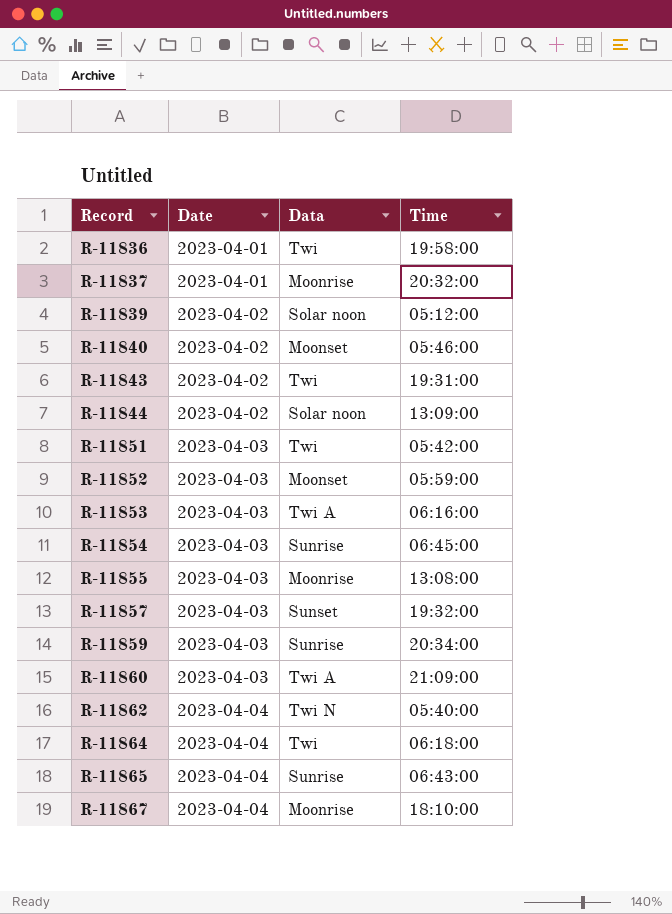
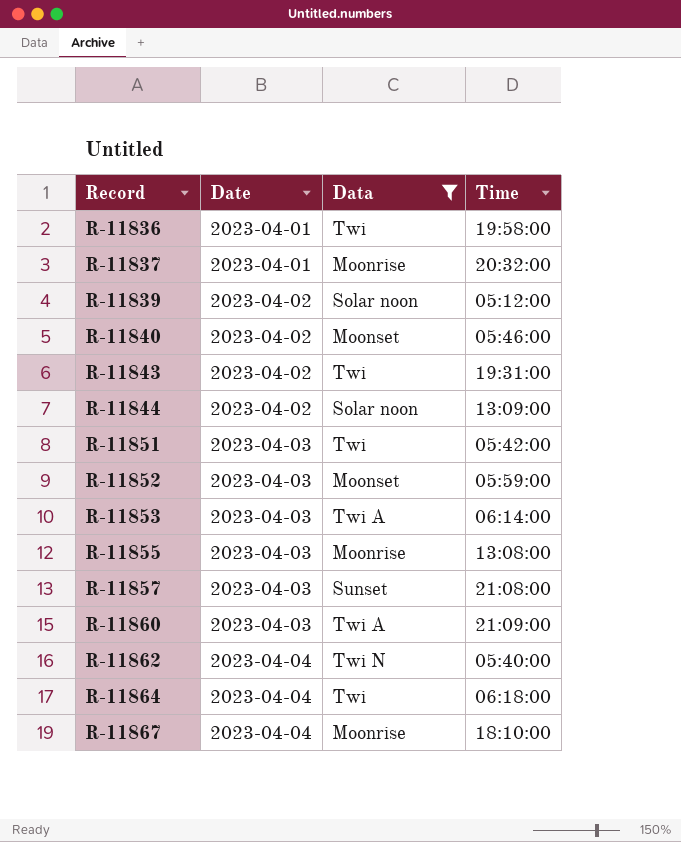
filter: none -> Data != Sunrise
R-11853 | Time: 06:16:00 -> 06:14:00
R-11857 | Time: 19:32:00 -> 21:08:00

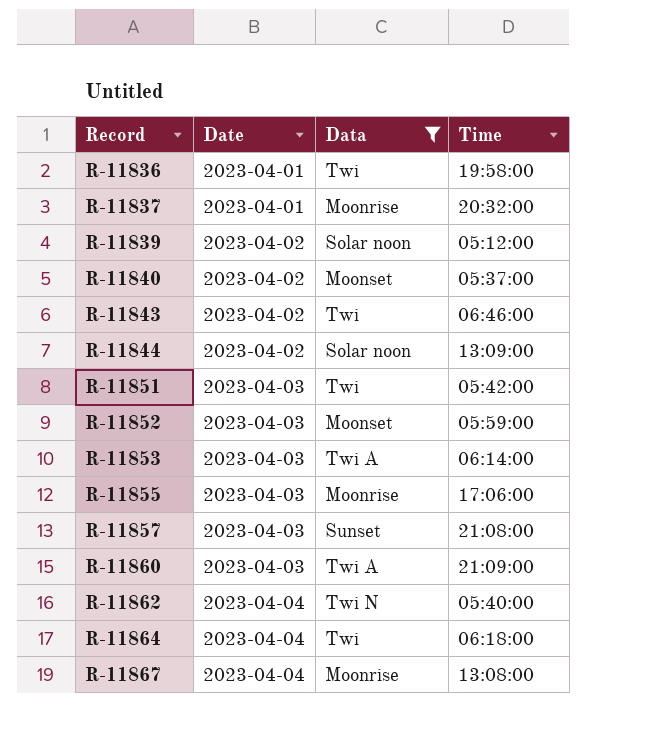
R-11840 | Time: 05:46:00 -> 05:37:00
R-11843 | Time: 19:31:00 -> 06:46:00
R-11855 | Time: 13:08:00 -> 17:06:00
R-11867 | Time: 18:10:00 -> 13:08:00

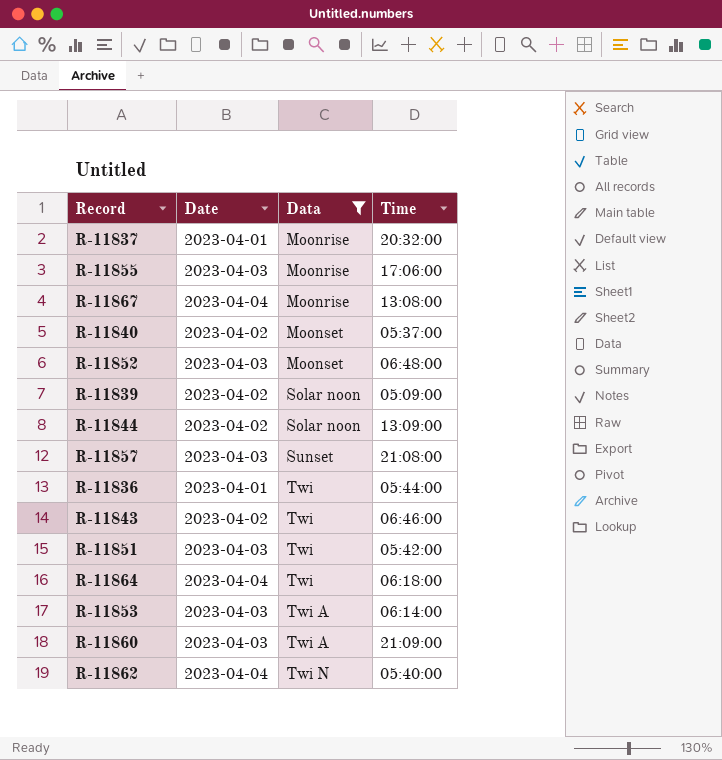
row order: Record ascending -> Data ascending
R-11852 | Time: 05:59:00 -> 06:48:00
R-11839 | Time: 05:12:00 -> 05:09:00
R-11836 | Time: 19:58:00 -> 05:44:00

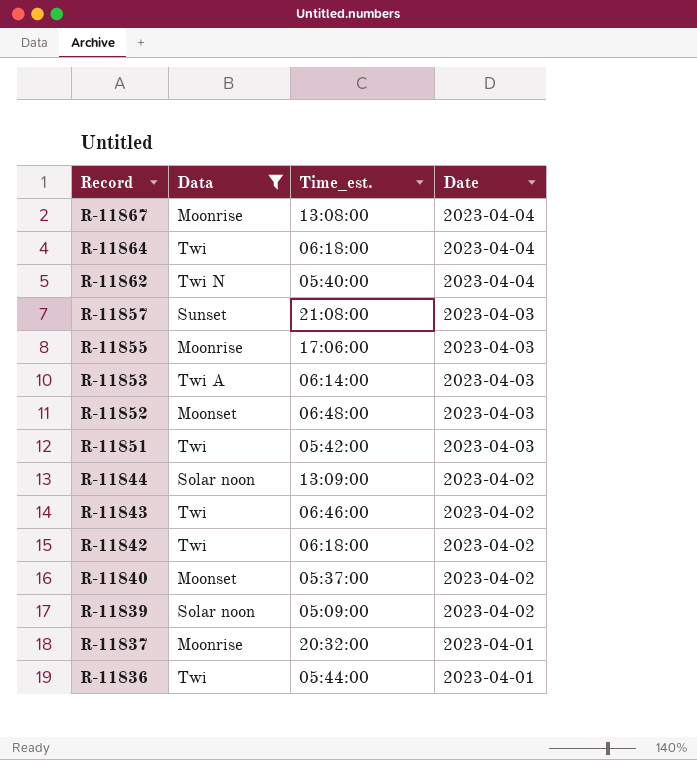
row order: Data ascending -> Record descending
column name: Time -> Time_est.
column Date | position: 2 -> 4
row R-11860: 2023-04-03 | Twi A | 21:09:00 -> none
row R-11842: none -> Twi | 06:18:00 | 2023-04-02

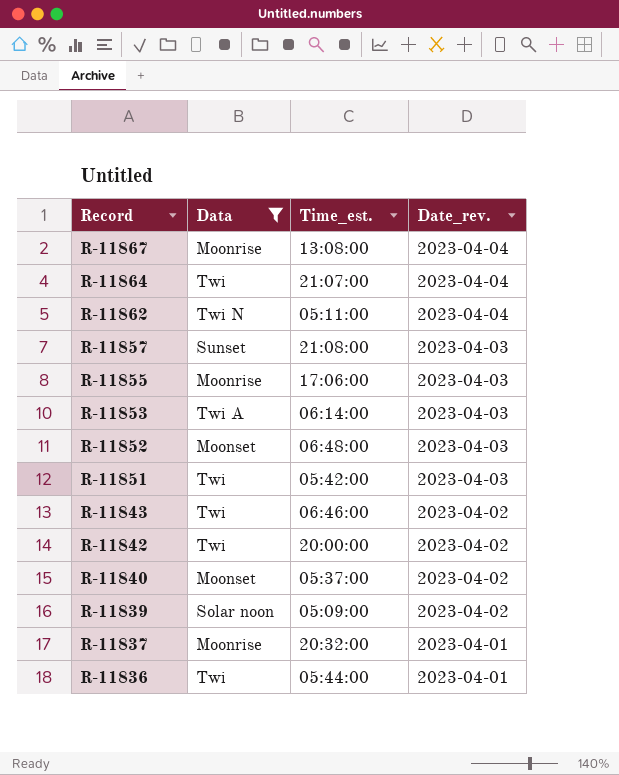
column name: Date -> Date_rev.
row R-11844: Solar noon | 13:09:00 | 2023-04-02 -> none
R-11864 | Time_est.: 06:18:00 -> 21:07:00
R-11862 | Time_est.: 05:40:00 -> 05:11:00
R-11842 | Time_est.: 06:18:00 -> 20:00:00

